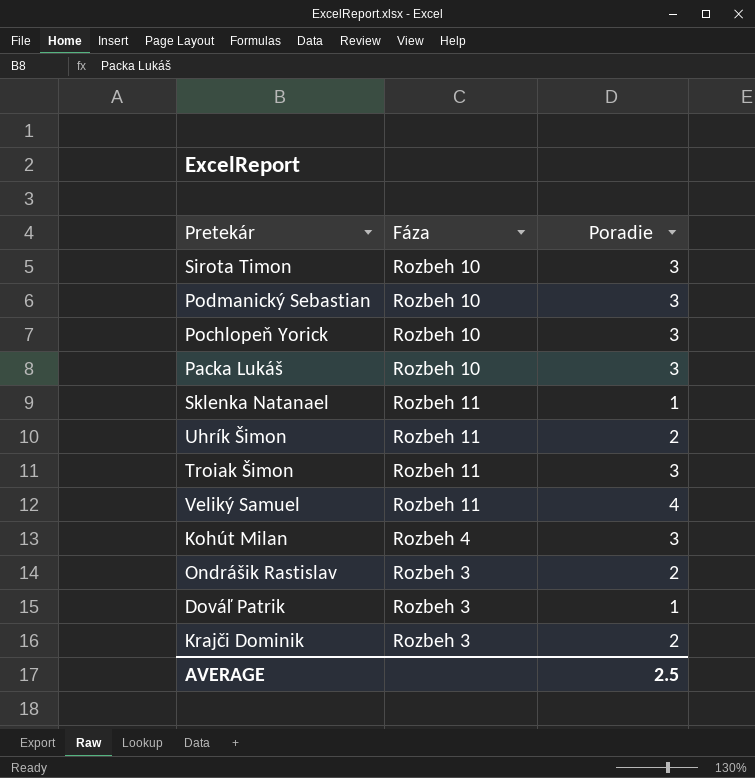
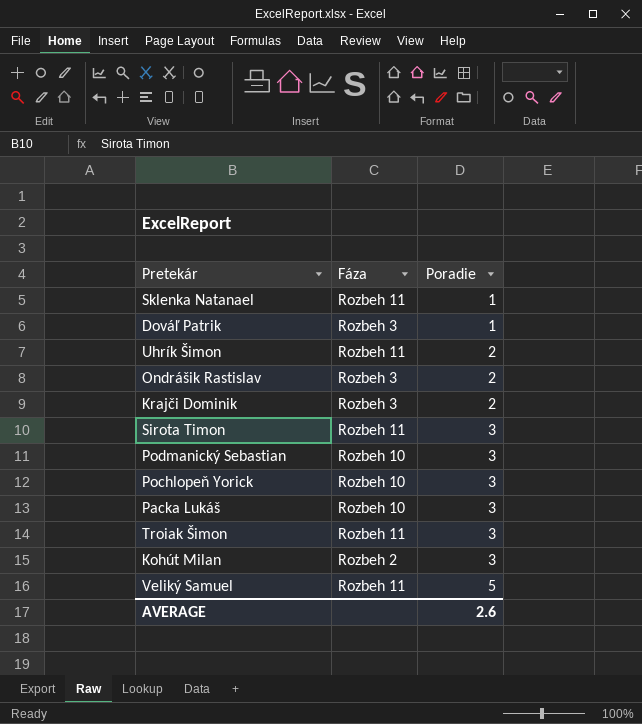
row order: none -> Poradie ascending
Sirota Timon | Fáza: Rozbeh 10 -> Rozbeh 11
Kohút Milan | Fáza: Rozbeh 4 -> Rozbeh 2
Veliký Samuel | Poradie: 4 -> 5
AVERAGE | Poradie: 2.5 -> 2.6

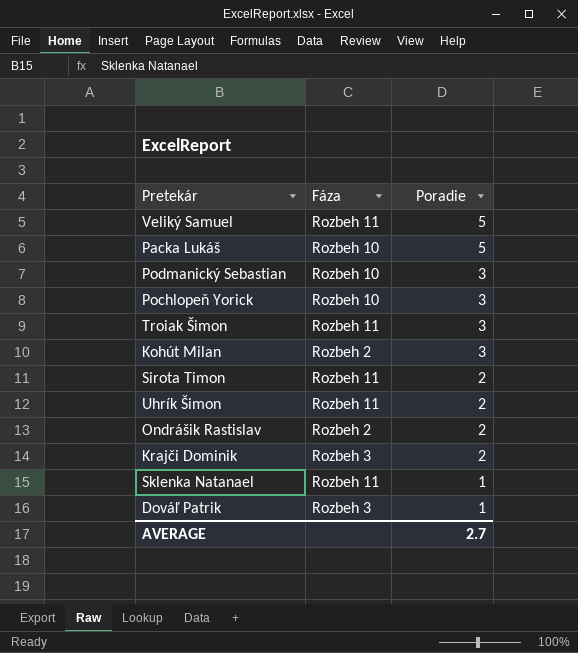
row order: Poradie ascending -> Poradie descending
Packa Lukáš | Poradie: 3 -> 5
Sirota Timon | Poradie: 3 -> 2
Ondrášik Rastislav | Fáza: Rozbeh 3 -> Rozbeh 2
AVERAGE | Poradie: 2.6 -> 2.7

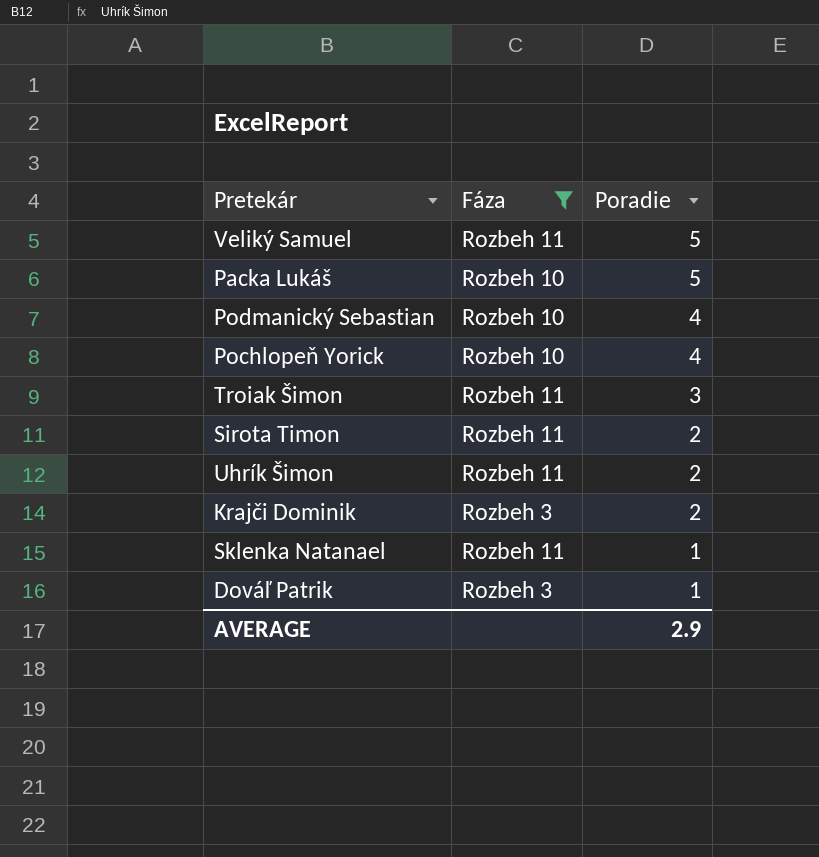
filter: none -> Fáza != Rozbeh 2
Podmanický Sebastian | Poradie: 3 -> 4
Pochlopeň Yorick | Poradie: 3 -> 4
AVERAGE | Poradie: 2.7 -> 2.9

